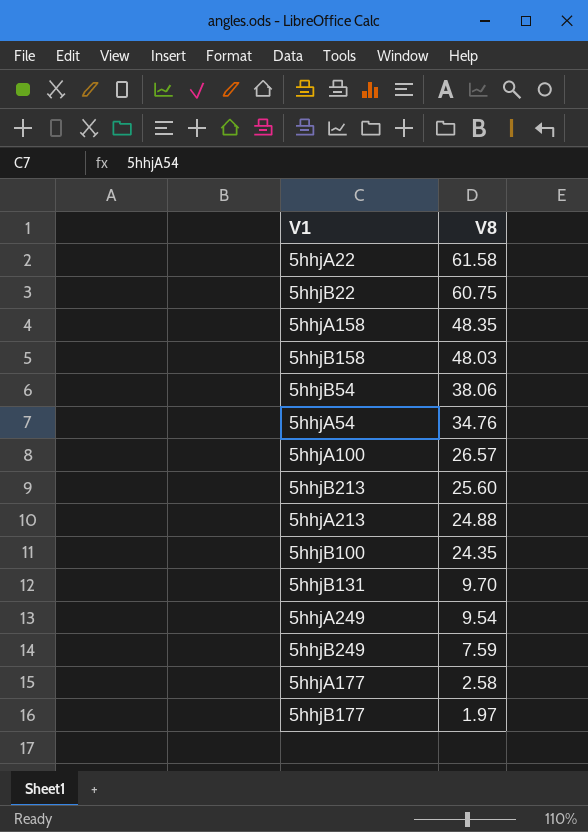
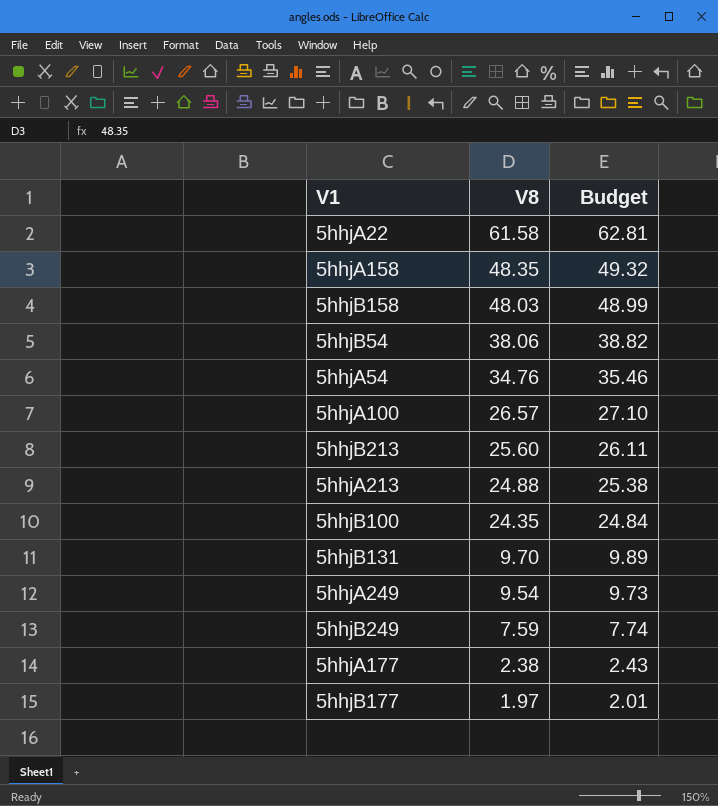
column Budget | formula: none -> [V8] * 1.02
row 5hhjB22: 60.75 -> none
5hhjA177 | V8: 2.58 -> 2.38

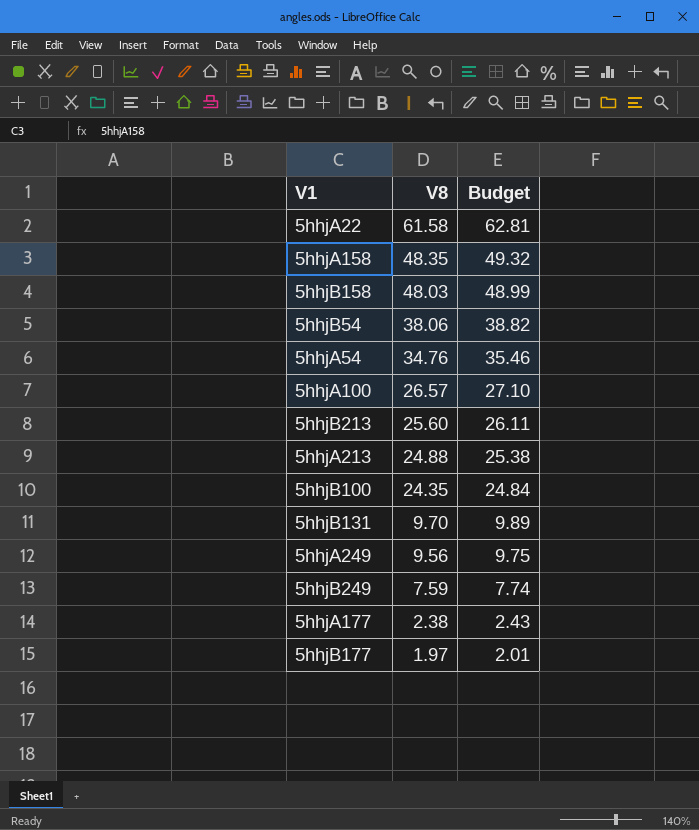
5hhjA249 | V8: 9.54 -> 9.56
5hhjA249 | Budget: 9.73 -> 9.75

